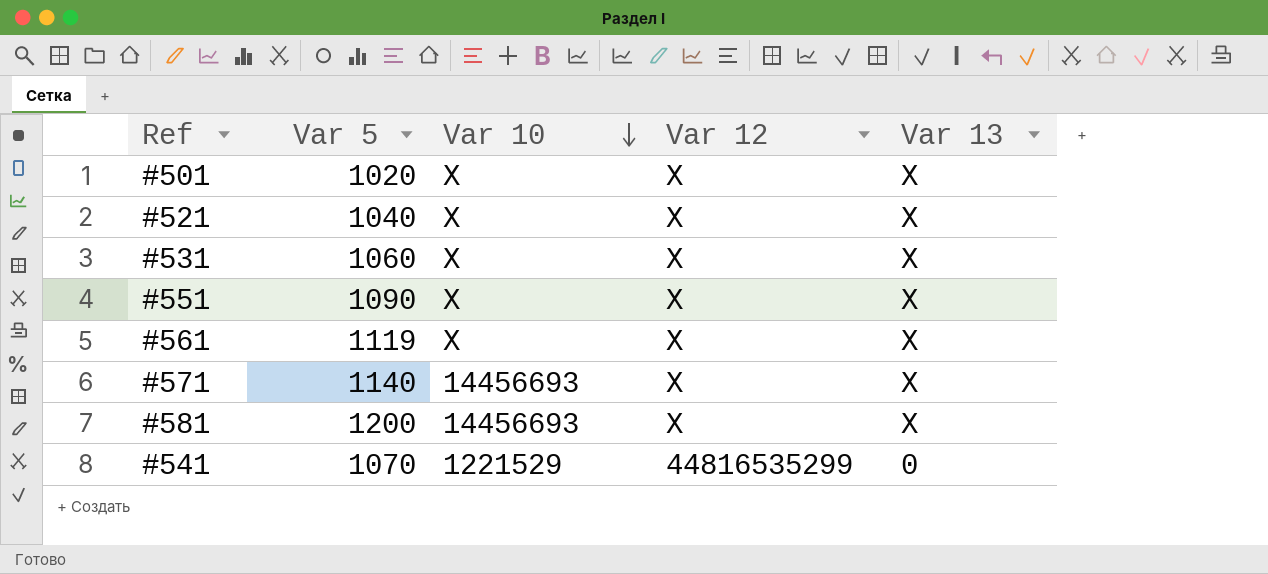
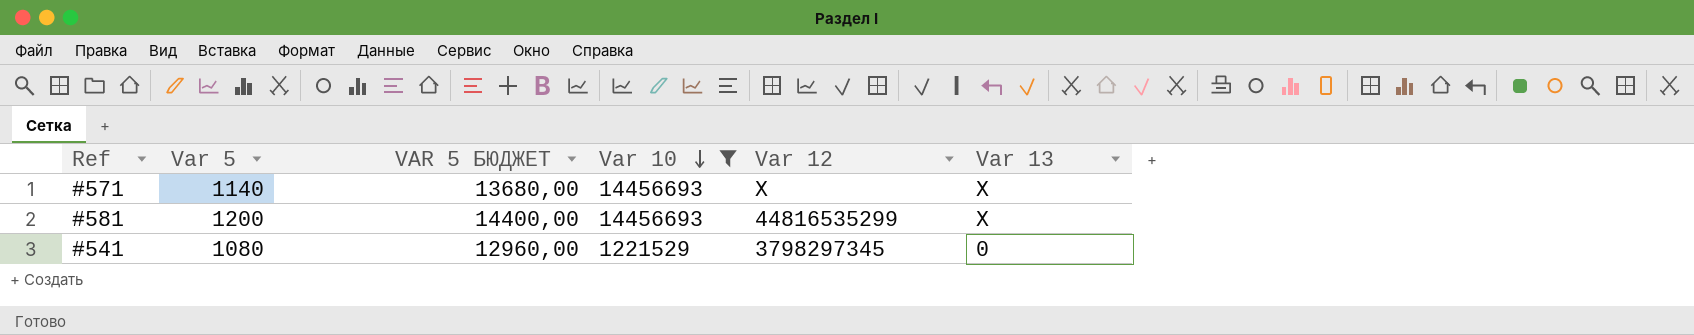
filter: none -> Var 10 != Х
column VAR 5 БЮДЖЕТ | formula: none -> [Var 5] * 12
#581 | Var 12: Х -> 44816535299
#541 | Var 5: 1070 -> 1080
#541 | Var 12: 44816535299 -> 3798297345

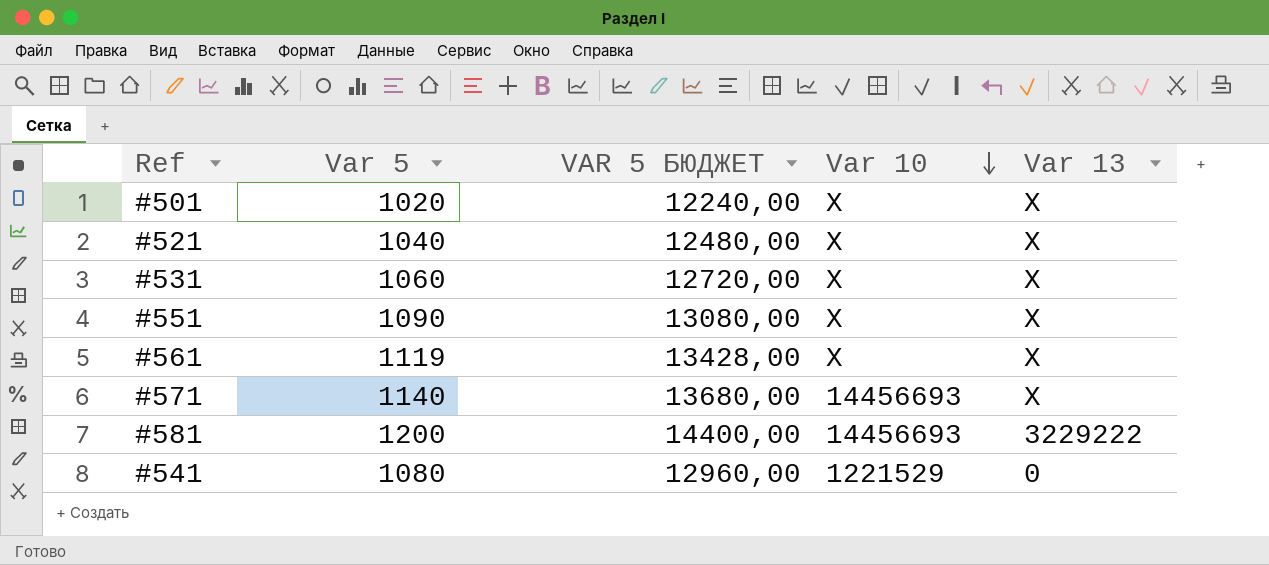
filter: Var 10 != Х -> none
column Var 12 | position: 5 -> none
#581 | Var 13: Х -> 3229222

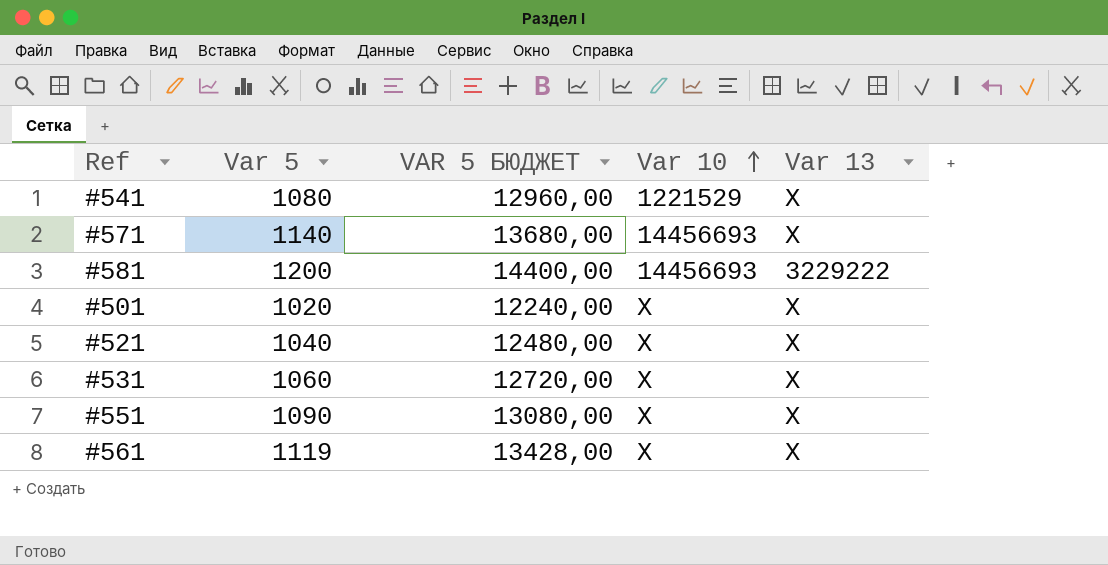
row order: Var 10 descending -> Var 10 ascending
#541 | Var 13: 0 -> Х

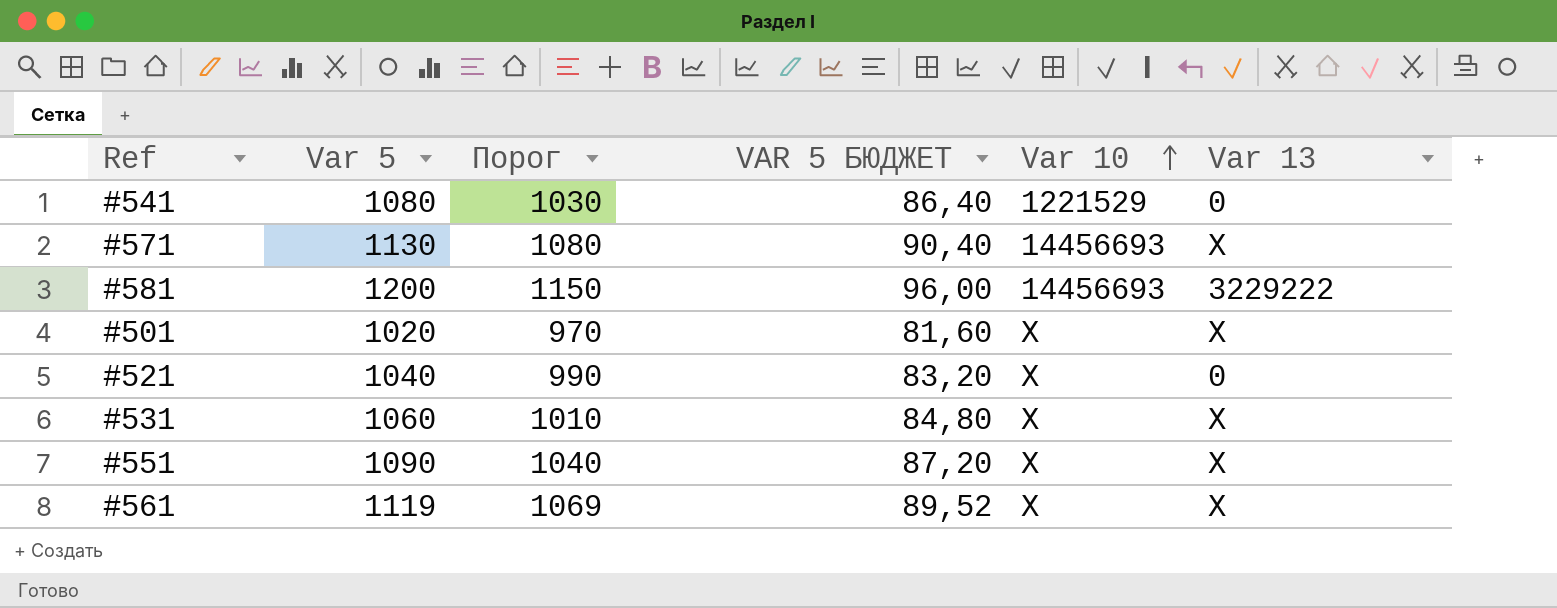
column Порог | formula: none -> [Var 5] - 50
column VAR 5 БЮДЖЕТ | formula: [Var 5] * 12 -> [Var 5] * 0,08
#541 | Var 13: Х -> 0
#571 | Var 5: 1140 -> 1130
#521 | Var 13: Х -> 0

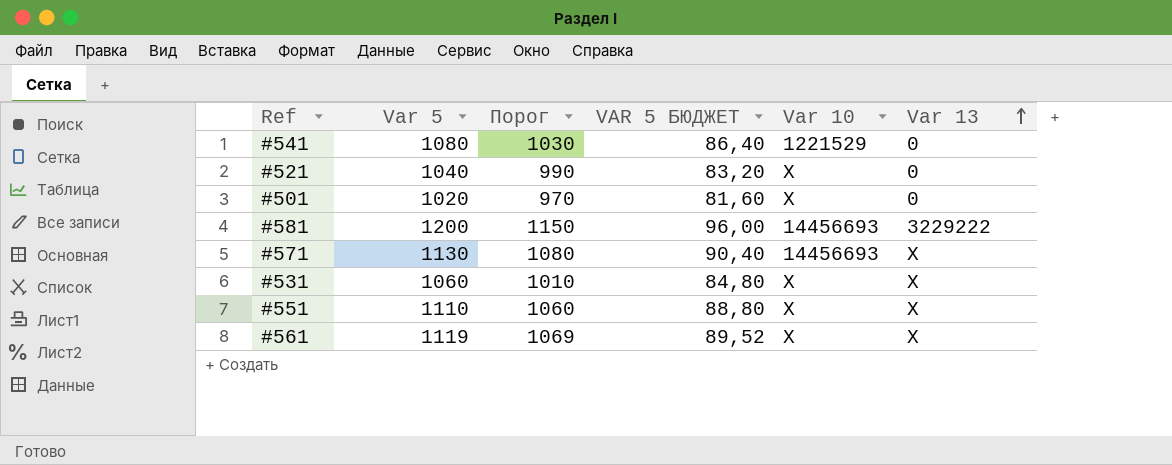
row order: Var 10 ascending -> Var 13 ascending
#501 | Var 13: Х -> 0
#551 | Var 5: 1090 -> 1110
#551 | Порог: 1040 -> 1060
#551 | VAR 5 БЮДЖЕТ: 87,20 -> 88,80

